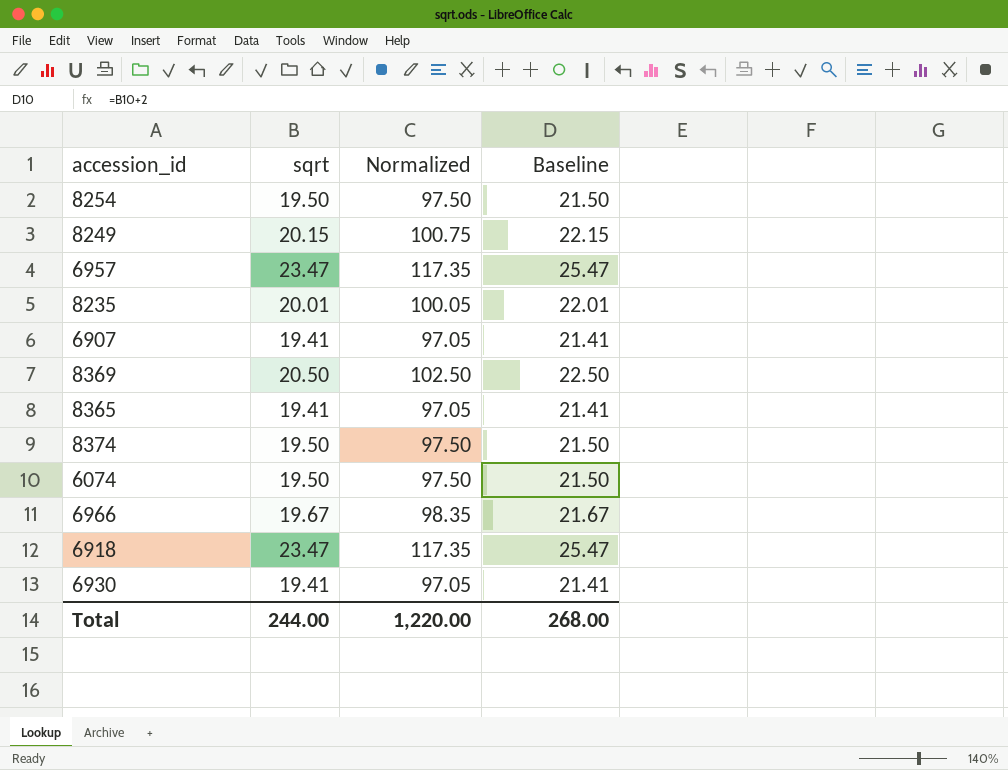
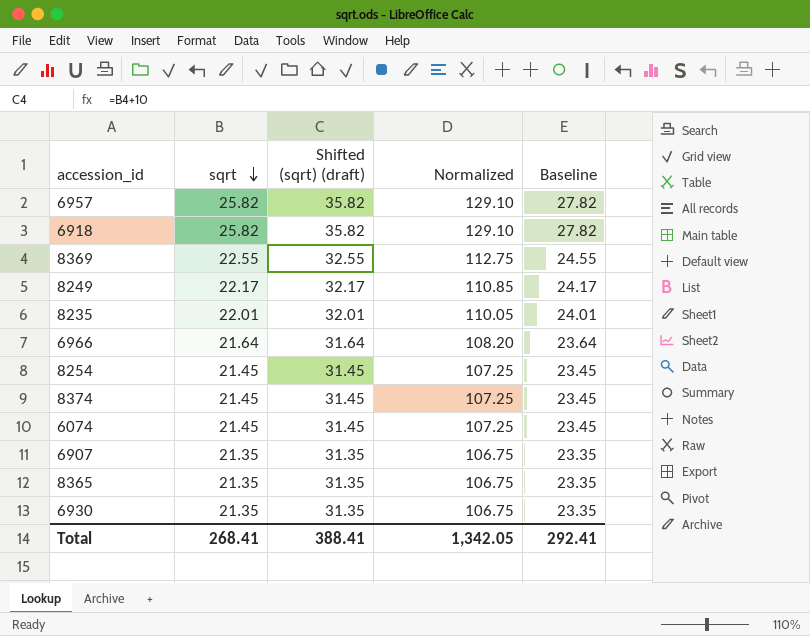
row order: none -> sqrt descending
column Shifted (sqrt) (draft) | formula: none -> [sqrt] + 10
6957 | sqrt: 23.47 -> 25.82
6957 | Normalized: 117.35 -> 129.10
6957 | Baseline: 25.47 -> 27.82
6918 | sqrt: 23.47 -> 25.82
6918 | Normalized: 117.35 -> 129.10
6918 | Baseline: 25.47 -> 27.82
8369 | sqrt: 20.50 -> 22.55
8369 | Normalized: 102.50 -> 112.75
8369 | Baseline: 22.50 -> 24.55
8249 | sqrt: 20.15 -> 22.17
8249 | Normalized: 100.75 -> 110.85
8249 | Baseline: 22.15 -> 24.17
8235 | sqrt: 20.01 -> 22.01
8235 | Normalized: 100.05 -> 110.05
8235 | Baseline: 22.01 -> 24.01
6966 | sqrt: 19.67 -> 21.64
6966 | Normalized: 98.35 -> 108.20
6966 | Baseline: 21.67 -> 23.64
8254 | sqrt: 19.50 -> 21.45
8254 | Normalized: 97.50 -> 107.25
8254 | Baseline: 21.50 -> 23.45
8374 | sqrt: 19.50 -> 21.45
8374 | Normalized: 97.50 -> 107.25
8374 | Baseline: 21.50 -> 23.45
6074 | sqrt: 19.50 -> 21.45
6074 | Normalized: 97.50 -> 107.25
6074 | Baseline: 21.50 -> 23.45
6907 | sqrt: 19.41 -> 21.35
6907 | Normalized: 97.05 -> 106.75
6907 | Baseline: 21.41 -> 23.35
8365 | sqrt: 19.41 -> 21.35
8365 | Normalized: 97.05 -> 106.75
8365 | Baseline: 21.41 -> 23.35
6930 | sqrt: 19.41 -> 21.35
6930 | Normalized: 97.05 -> 106.75
6930 | Baseline: 21.41 -> 23.35
Total | sqrt: 244.00 -> 268.41
Total | Normalized: 1,220.00 -> 1,342.05
Total | Baseline: 268.00 -> 292.41

